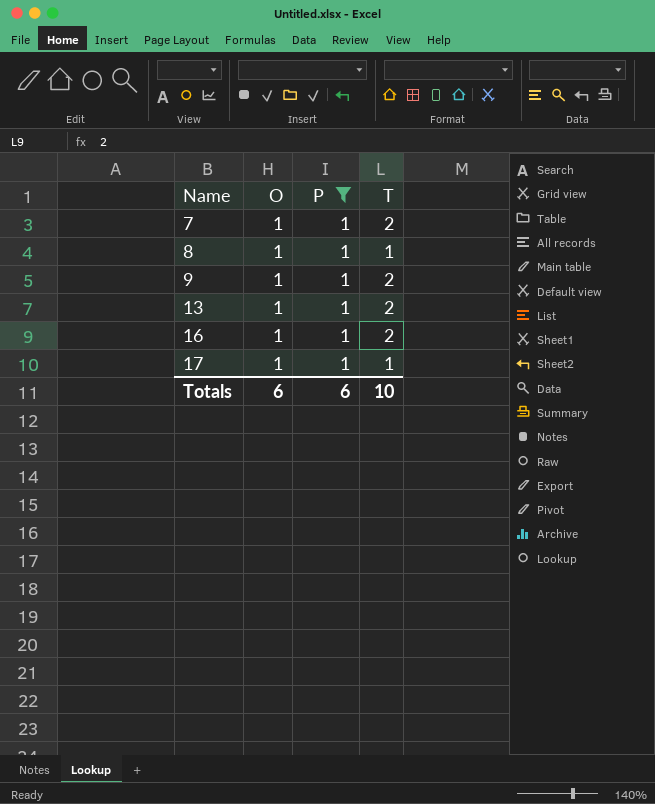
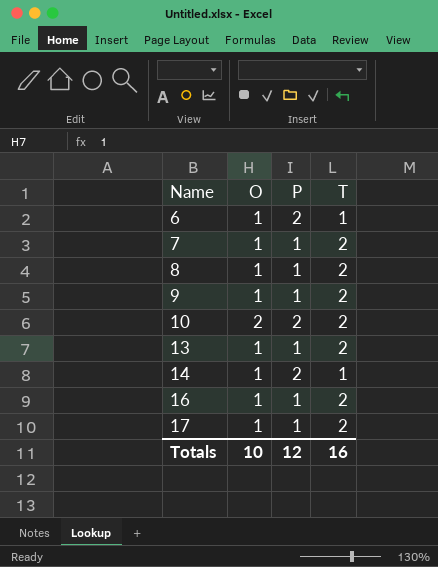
filter: P = 1 -> none
8 | T: 1 -> 2
17 | T: 1 -> 2
Totals | O: 6 -> 10
Totals | P: 6 -> 12
Totals | T: 10 -> 16

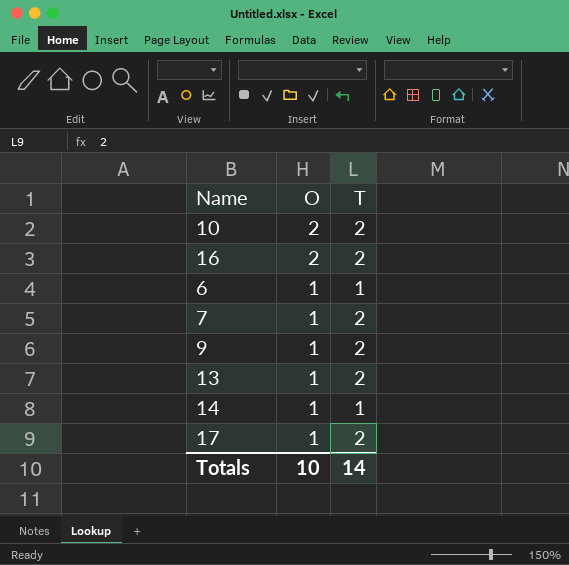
row order: Name ascending -> O descending
column P | position: 3 -> none
row 8: 1 | 1 | 2 -> none
16 | O: 1 -> 2
Totals | T: 16 -> 14

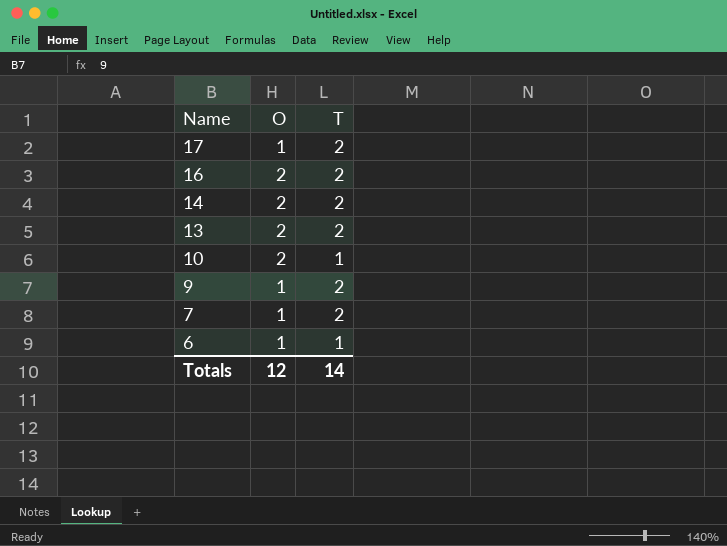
row order: O descending -> Name descending
14 | O: 1 -> 2
14 | T: 1 -> 2
13 | O: 1 -> 2
10 | T: 2 -> 1
Totals | O: 10 -> 12

